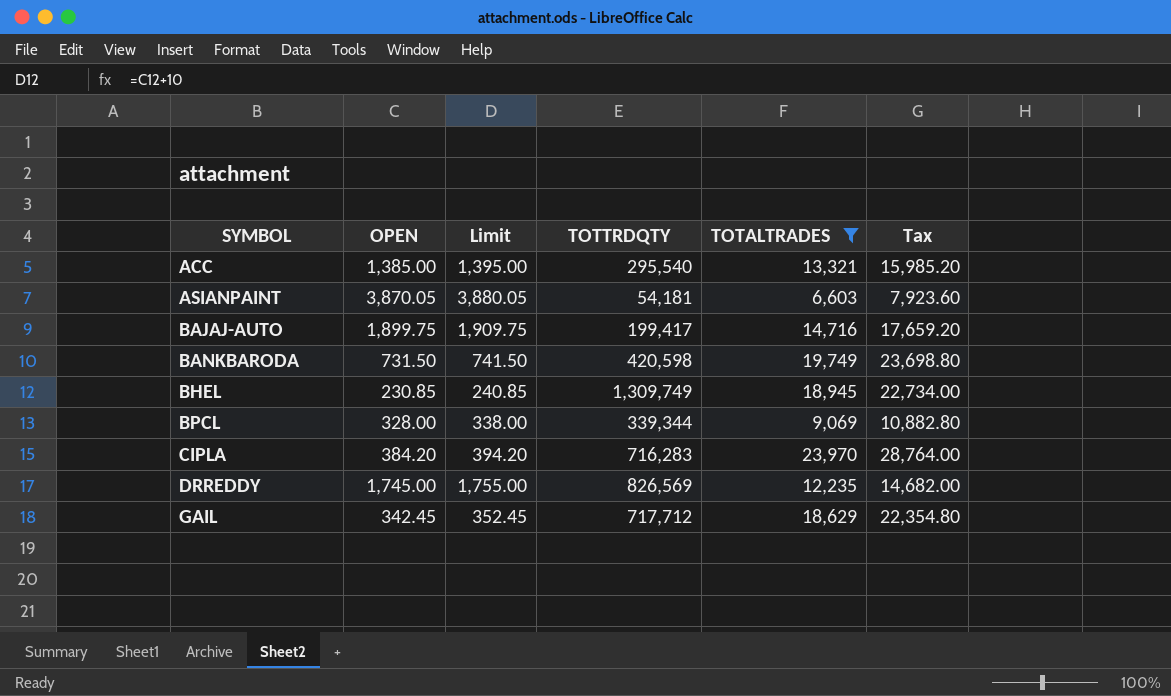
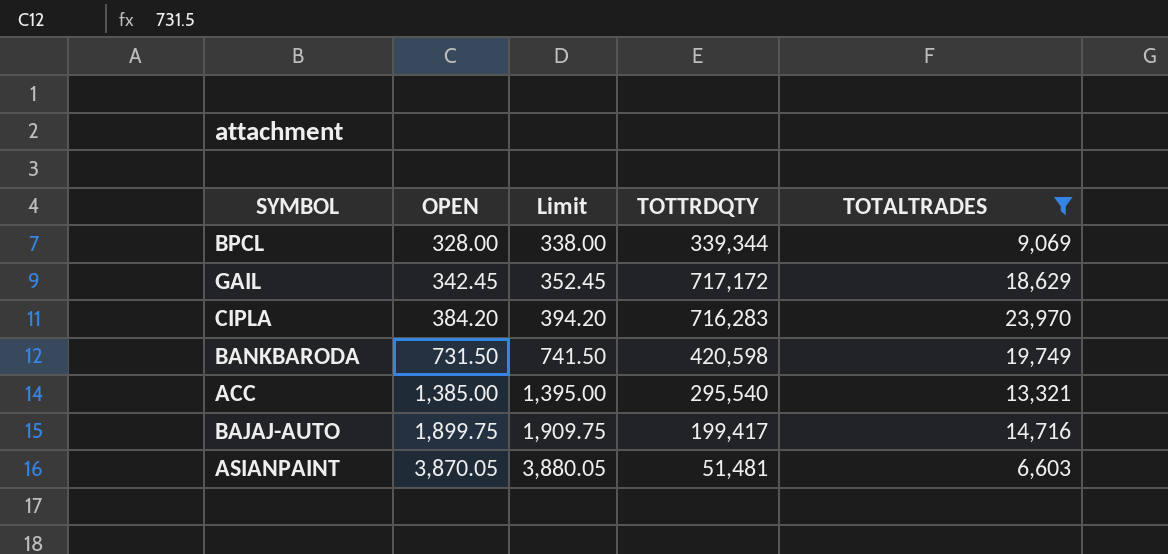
row order: SYMBOL ascending -> OPEN ascending
column Tax | formula: [TOTALTRADES] * 1.2 -> none
row BHEL: 230.85 | 240.85 | 1,309,749 | 18,945 | 22,734.00 -> none
row DRREDDY: 1,745.00 | 1,755.00 | 826,569 | 12,235 | 14,682.00 -> none
GAIL | TOTTRDQTY: 717,712 -> 717,172
ASIANPAINT | TOTTRDQTY: 54,181 -> 51,481

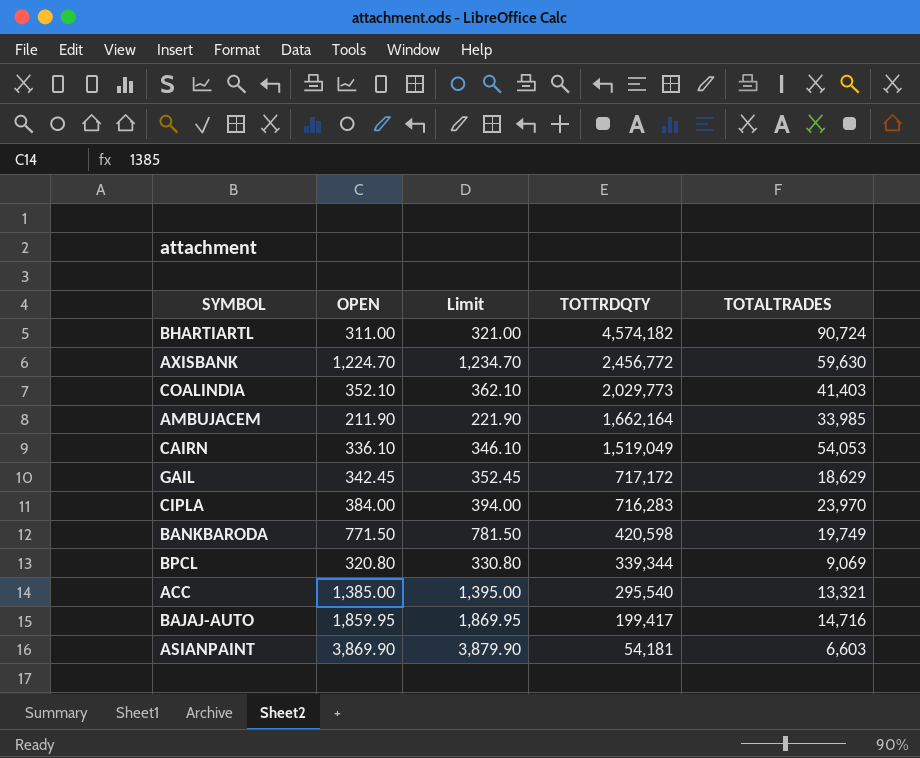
filter: TOTALTRADES <= 23,970 -> none
row order: OPEN ascending -> TOTTRDQTY descending
CIPLA | OPEN: 384.20 -> 384.00
CIPLA | Limit: 394.20 -> 394.00
BANKBARODA | OPEN: 731.50 -> 771.50
BANKBARODA | Limit: 741.50 -> 781.50
BPCL | OPEN: 328.00 -> 320.80
BPCL | Limit: 338.00 -> 330.80
BAJAJ-AUTO | OPEN: 1,899.75 -> 1,859.95
BAJAJ-AUTO | Limit: 1,909.75 -> 1,869.95
ASIANPAINT | OPEN: 3,870.05 -> 3,869.90
ASIANPAINT | Limit: 3,880.05 -> 3,879.90
ASIANPAINT | TOTTRDQTY: 51,481 -> 54,181

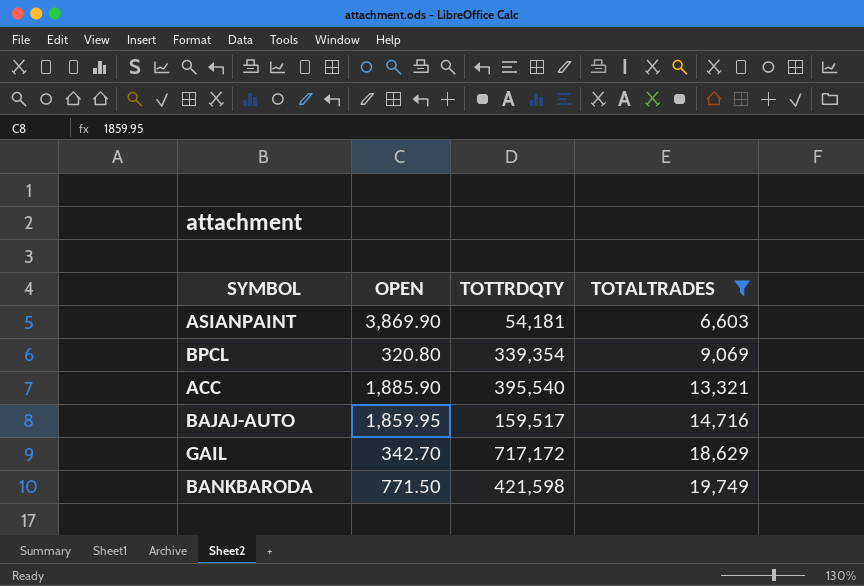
filter: none -> TOTALTRADES <= 19,749
row order: TOTTRDQTY descending -> TOTALTRADES ascending
column Limit | formula: [OPEN] + 10 -> none
BPCL | TOTTRDQTY: 339,344 -> 339,354
ACC | OPEN: 1,385.00 -> 1,885.90
ACC | TOTTRDQTY: 295,540 -> 395,540
BAJAJ-AUTO | TOTTRDQTY: 199,417 -> 159,517
GAIL | OPEN: 342.45 -> 342.70
BANKBARODA | TOTTRDQTY: 420,598 -> 421,598

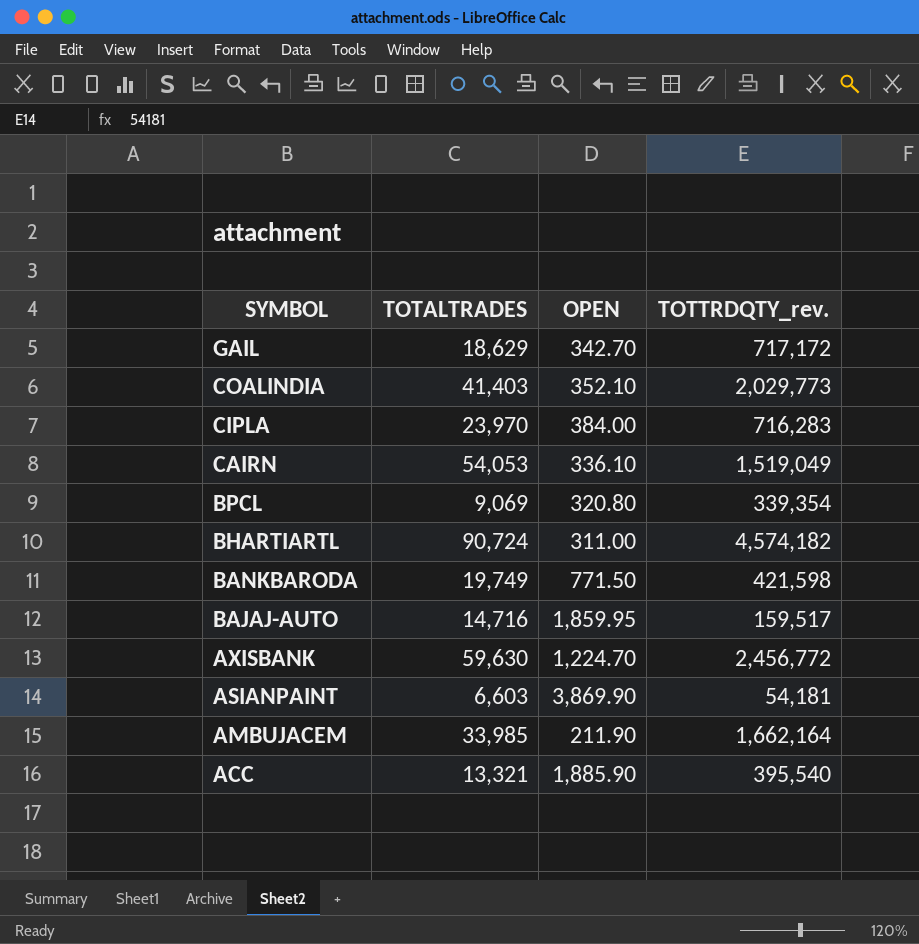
filter: TOTALTRADES <= 19,749 -> none
row order: TOTALTRADES ascending -> SYMBOL descending
column TOTALTRADES | position: 4 -> 2
column name: TOTTRDQTY -> TOTTRDQTY_rev.

